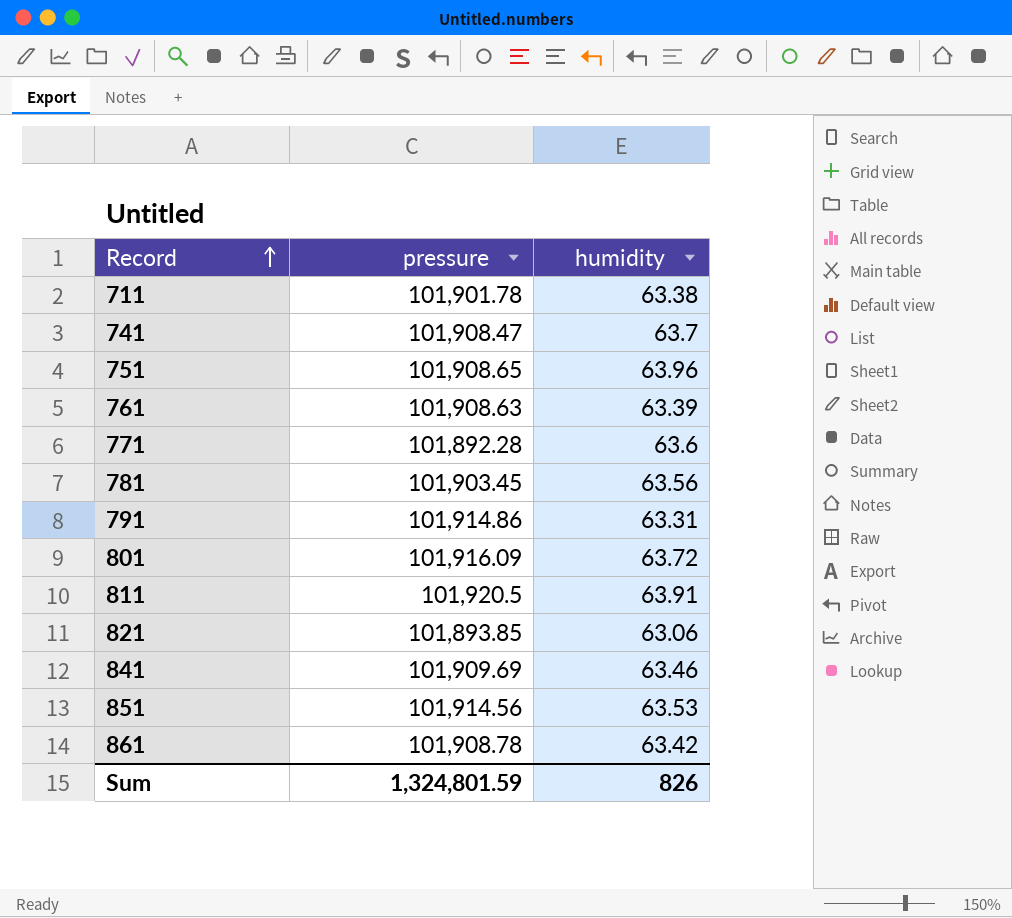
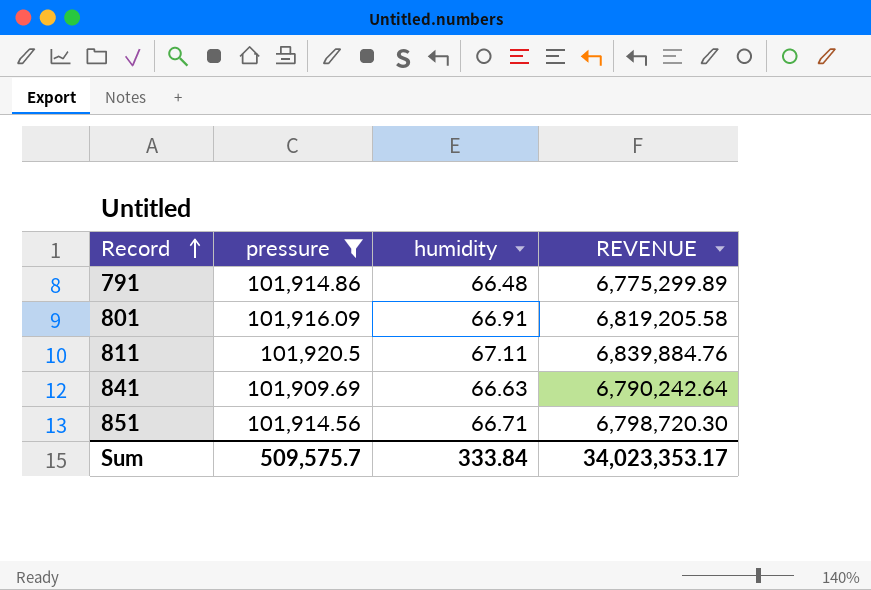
filter: none -> pressure >= 101,909.69
column REVENUE | formula: none -> [pressure] * [humidity]
791 | humidity: 63.31 -> 66.48
801 | humidity: 63.72 -> 66.91
811 | humidity: 63.91 -> 67.11
841 | humidity: 63.46 -> 66.63
851 | humidity: 63.53 -> 66.71
Sum | pressure: 1,324,801.59 -> 509,575.7
Sum | humidity: 826 -> 333.84

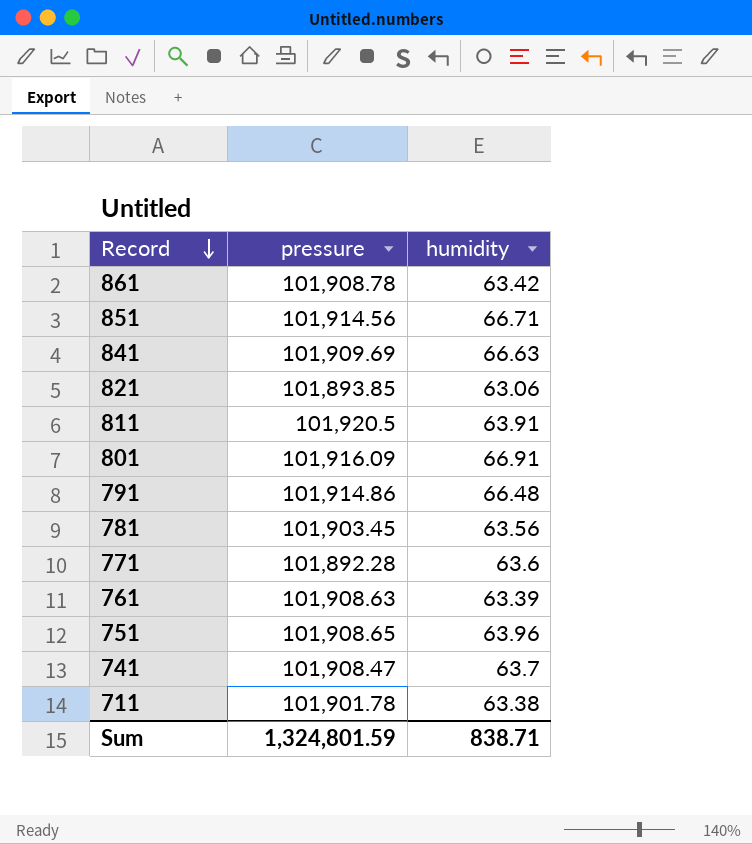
filter: pressure >= 101,909.69 -> none
row order: Record ascending -> Record descending
column REVENUE | formula: [pressure] * [humidity] -> none
811 | humidity: 67.11 -> 63.91
Sum | pressure: 509,575.7 -> 1,324,801.59
Sum | humidity: 333.84 -> 838.71

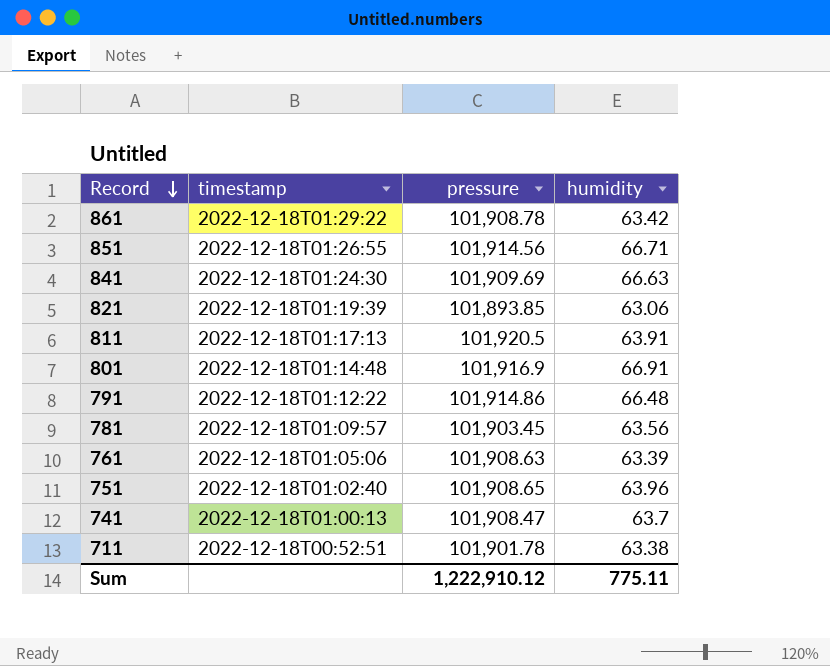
column timestamp | position: none -> 2
row 771: 101,892.28 | 63.6 -> none
801 | pressure: 101,916.09 -> 101,916.9
Sum | pressure: 1,324,801.59 -> 1,222,910.12
Sum | humidity: 838.71 -> 775.11

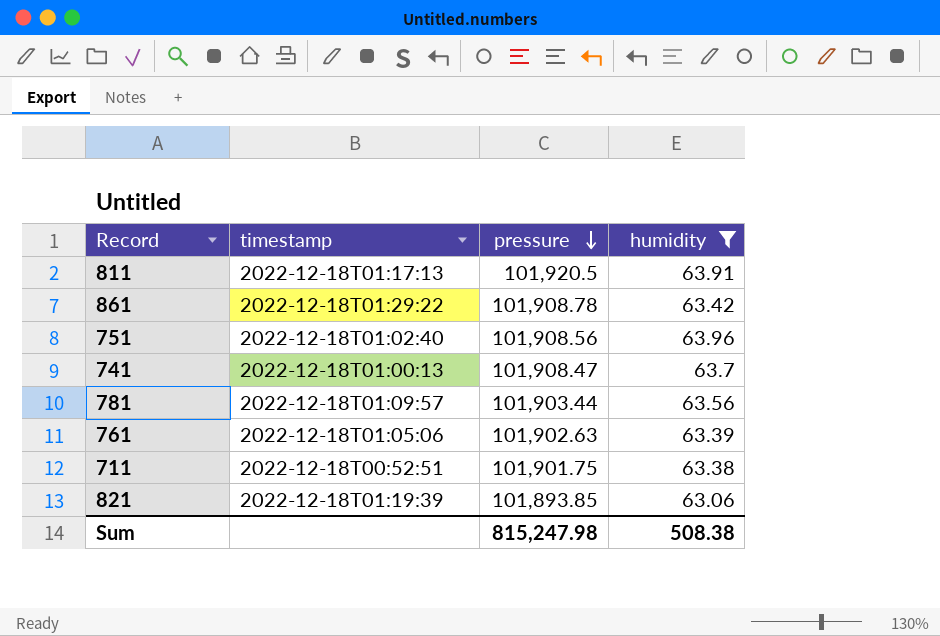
filter: none -> humidity <= 63.96
row order: Record descending -> pressure descending
751 | pressure: 101,908.65 -> 101,908.56
781 | pressure: 101,903.45 -> 101,903.44
761 | pressure: 101,908.63 -> 101,902.63
711 | pressure: 101,901.78 -> 101,901.75
Sum | pressure: 1,222,910.12 -> 815,247.98
Sum | humidity: 775.11 -> 508.38

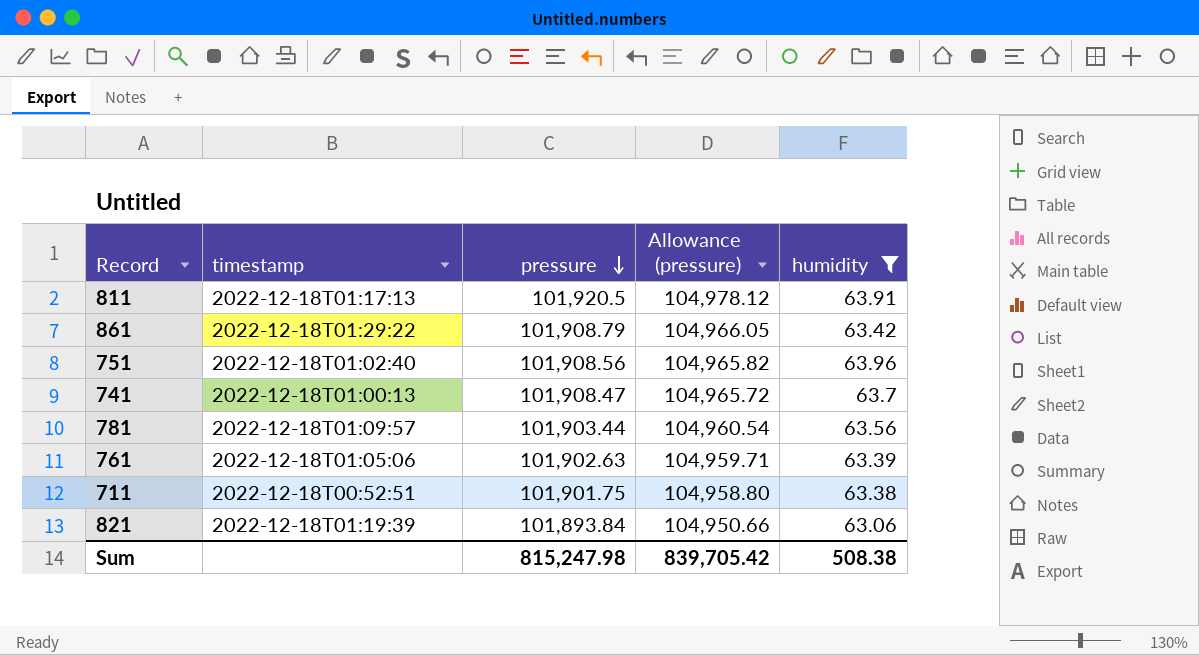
column Allowance (pressure) | formula: none -> [pressure] * 1.03
861 | pressure: 101,908.78 -> 101,908.79
821 | pressure: 101,893.85 -> 101,893.84

